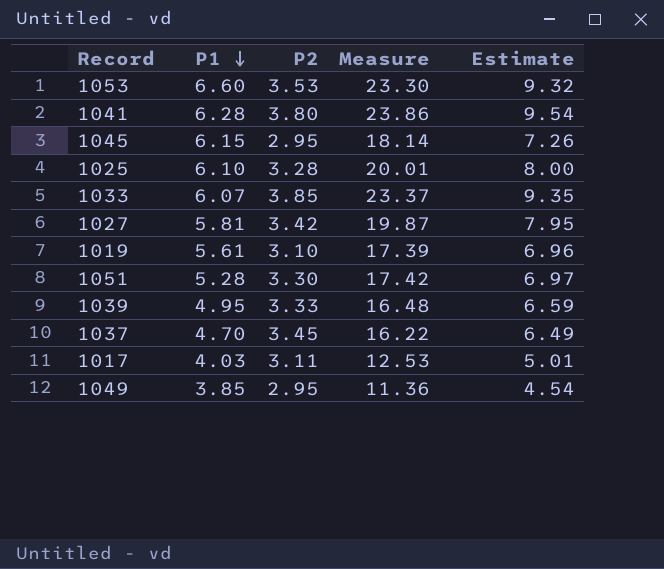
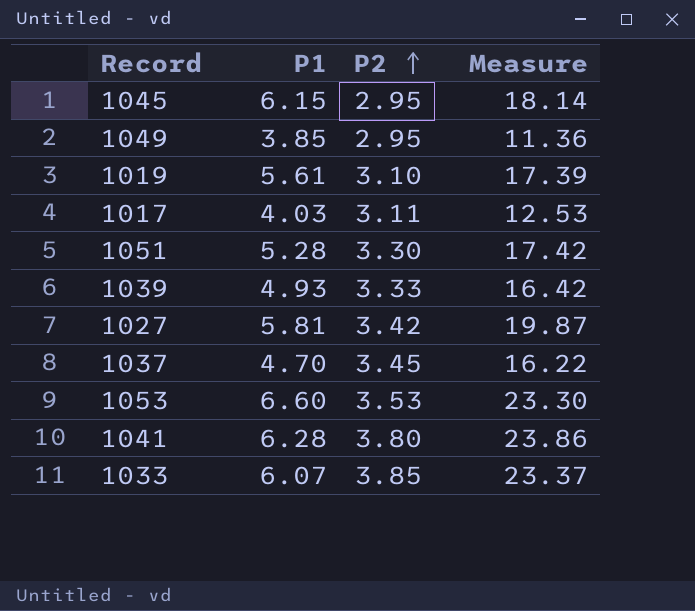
row order: P1 descending -> P2 ascending
column Estimate | formula: [Measure] * 0.4 -> none
row 1025: 6.10 | 3.28 | 20.01 | 8.00 -> none
1039 | P1: 4.95 -> 4.93
1039 | Measure: 16.48 -> 16.42

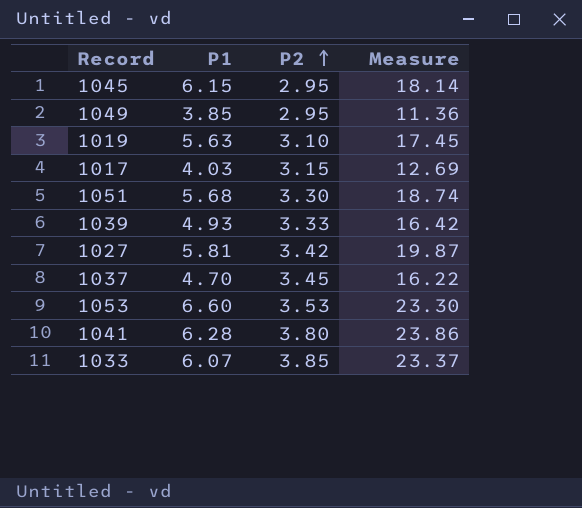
1019 | P1: 5.61 -> 5.63
1019 | Measure: 17.39 -> 17.45
1017 | P2: 3.11 -> 3.15
1017 | Measure: 12.53 -> 12.69
1051 | P1: 5.28 -> 5.68
1051 | Measure: 17.42 -> 18.74

